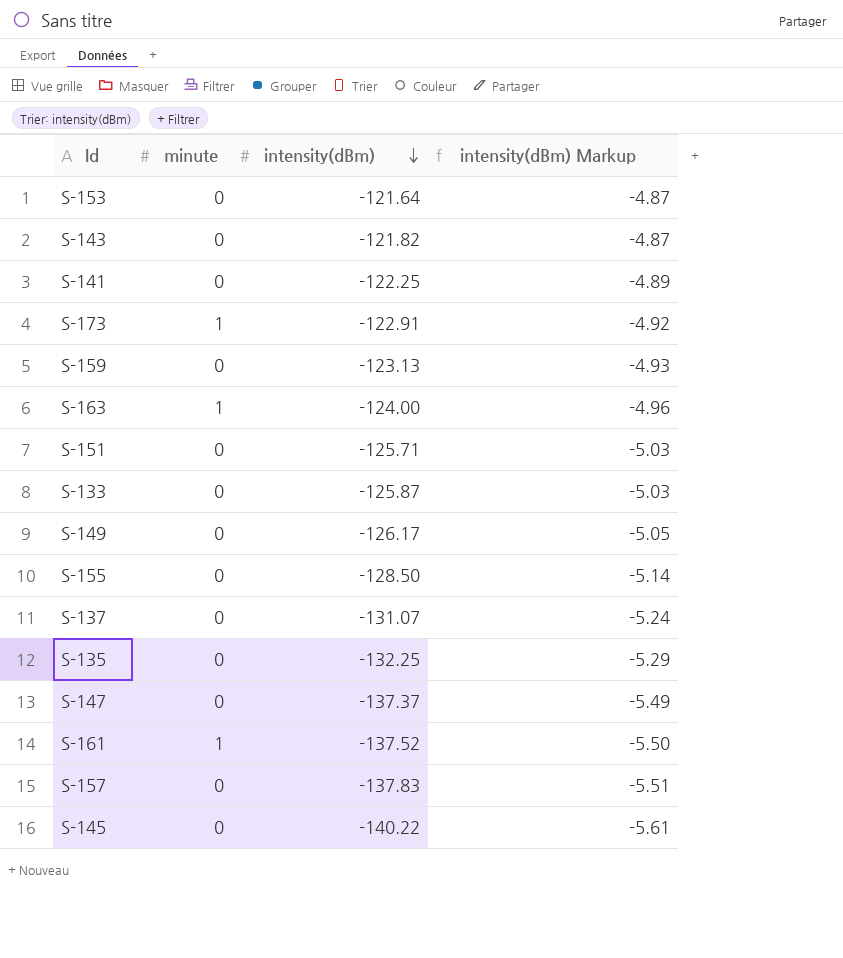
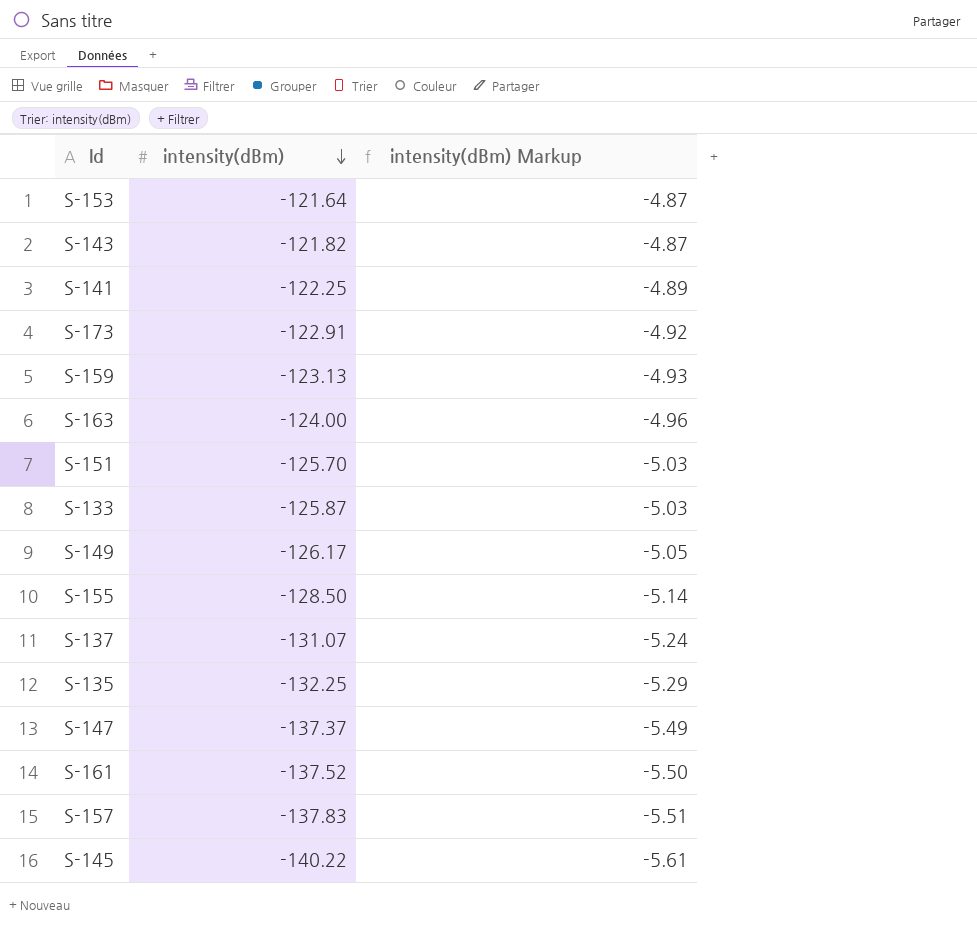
column minute | position: 2 -> none
S-151 | intensity(dBm): -125.71 -> -125.70

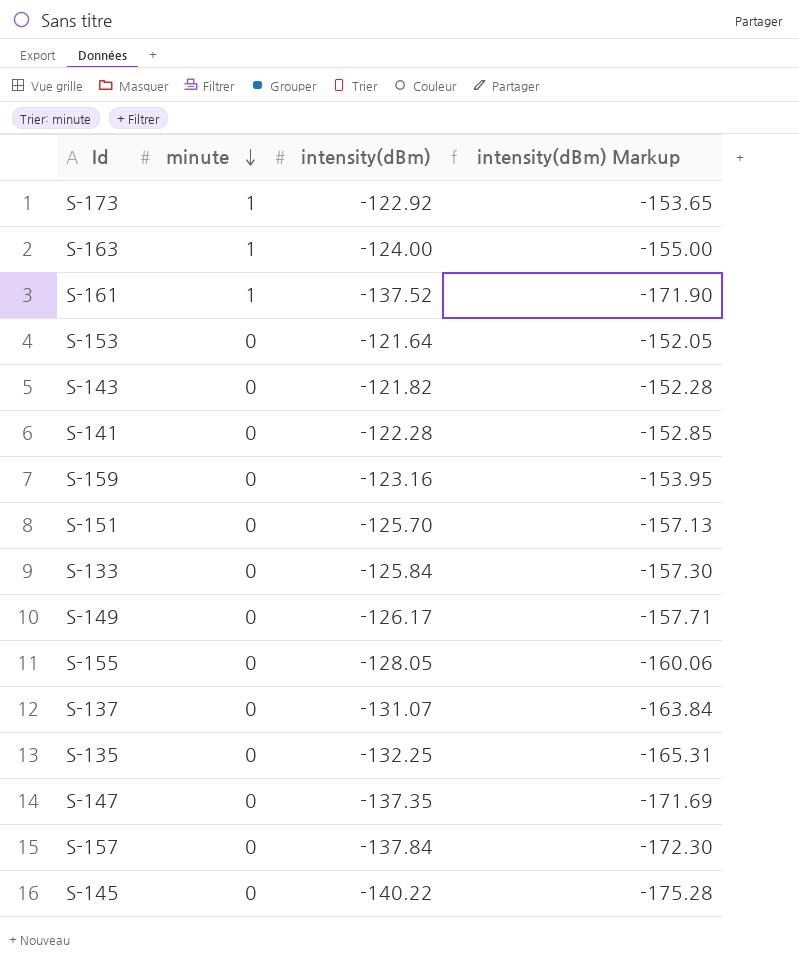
row order: intensity(dBm) descending -> minute descending
column minute | position: none -> 2
column intensity(dBm) Markup | formula: [intensity(dBm)] * 0.04 -> [intensity(dBm)] * 1.25
S-173 | intensity(dBm): -122.91 -> -122.92
S-141 | intensity(dBm): -122.25 -> -122.28
S-159 | intensity(dBm): -123.13 -> -123.16
S-133 | intensity(dBm): -125.87 -> -125.84
S-155 | intensity(dBm): -128.50 -> -128.05
S-147 | intensity(dBm): -137.37 -> -137.35
S-157 | intensity(dBm): -137.83 -> -137.84

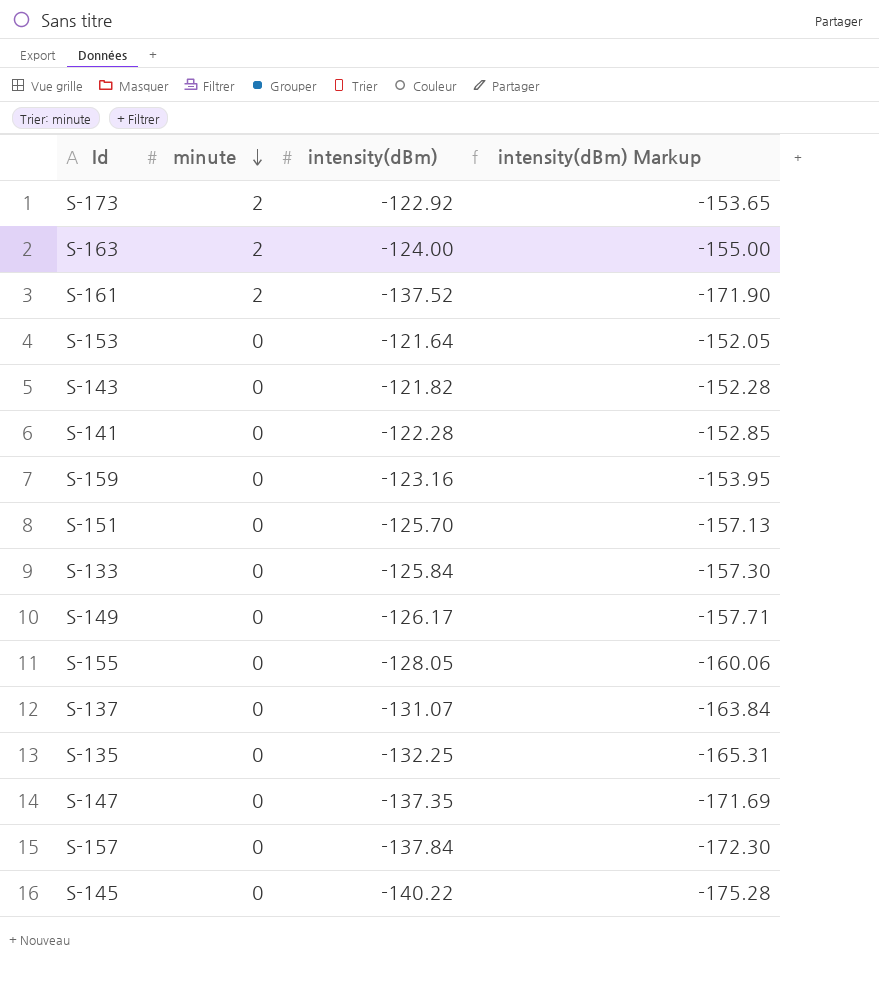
S-173 | minute: 1 -> 2
S-163 | minute: 1 -> 2
S-161 | minute: 1 -> 2

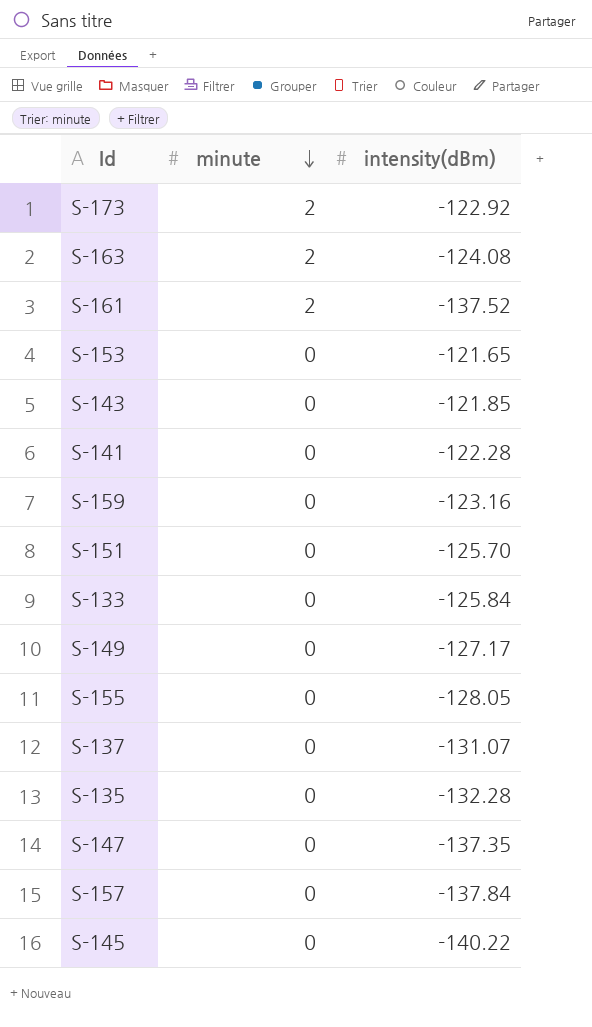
column intensity(dBm) Markup | formula: [intensity(dBm)] * 1.25 -> none
S-163 | intensity(dBm): -124.00 -> -124.08
S-153 | intensity(dBm): -121.64 -> -121.65
S-143 | intensity(dBm): -121.82 -> -121.85
S-149 | intensity(dBm): -126.17 -> -127.17
S-135 | intensity(dBm): -132.25 -> -132.28

